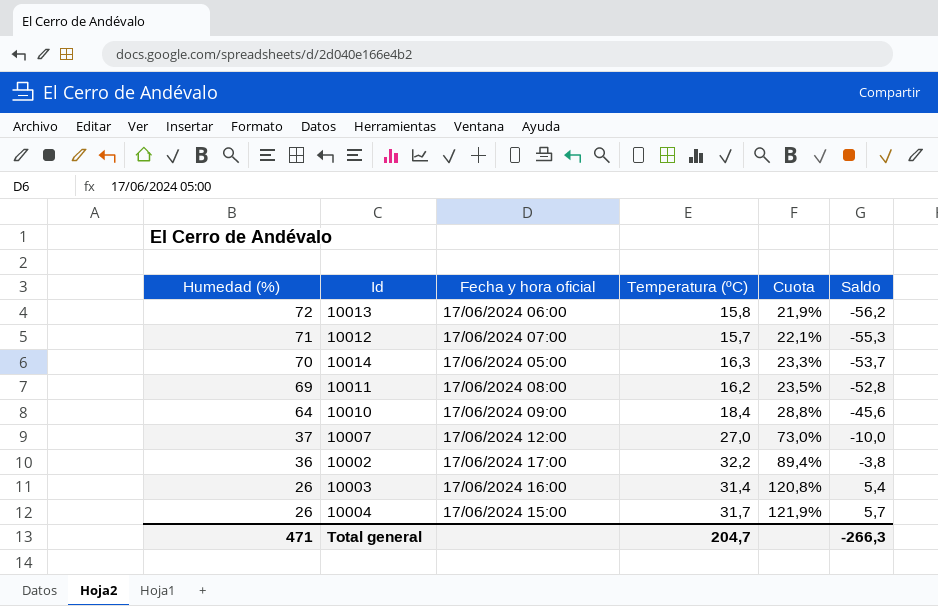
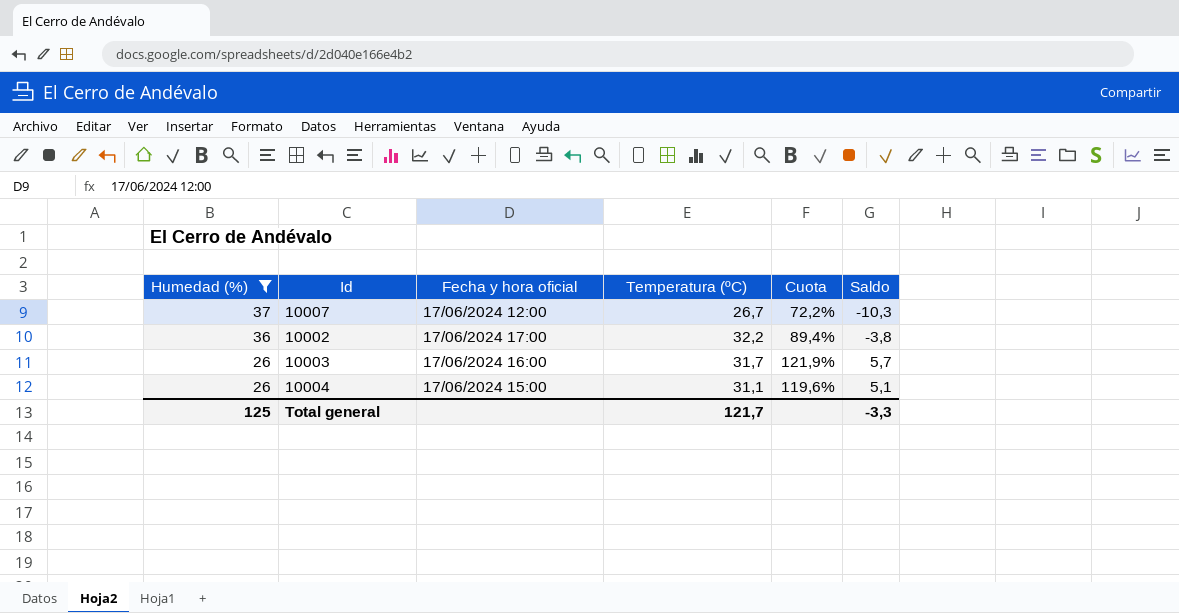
filter: none -> Humedad (%) <= 37
10007 | Temperatura (ºC): 27,0 -> 26,7
10007 | Cuota: 73,0% -> 72,2%
10007 | Saldo: -10,0 -> -10,3
10003 | Temperatura (ºC): 31,4 -> 31,7
10003 | Cuota: 120,8% -> 121,9%
10003 | Saldo: 5,4 -> 5,7
10004 | Temperatura (ºC): 31,7 -> 31,1
10004 | Cuota: 121,9% -> 119,6%
10004 | Saldo: 5,7 -> 5,1
Total general | Humedad (%): 471 -> 125
Total general | Temperatura (ºC): 204,7 -> 121,7
Total general | Saldo: -266,3 -> -3,3

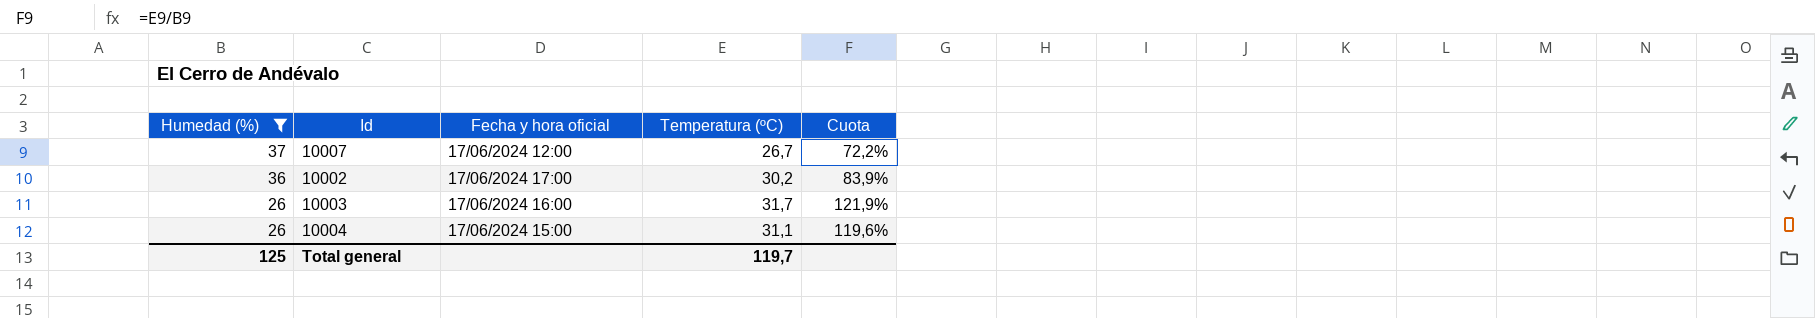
column Saldo | formula: [Temperatura (ºC)] - [Humedad (%)] -> none
10002 | Temperatura (ºC): 32,2 -> 30,2
10002 | Cuota: 89,4% -> 83,9%
Total general | Temperatura (ºC): 121,7 -> 119,7

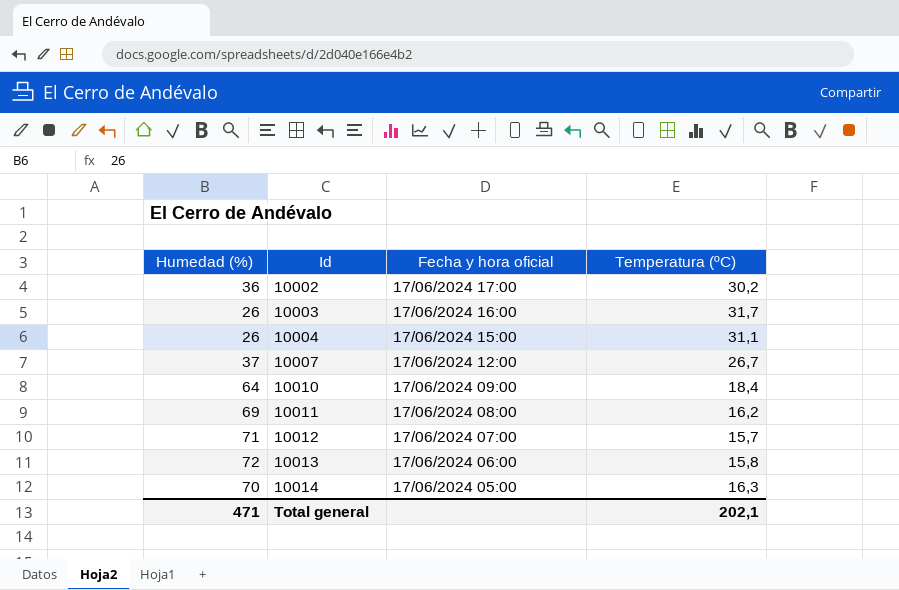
filter: Humedad (%) <= 37 -> none
row order: Humedad (%) descending -> Id ascending
column Cuota | formula: [Temperatura (ºC)] / [Humedad (%)] -> none
Total general | Humedad (%): 125 -> 471
Total general | Temperatura (ºC): 119,7 -> 202,1

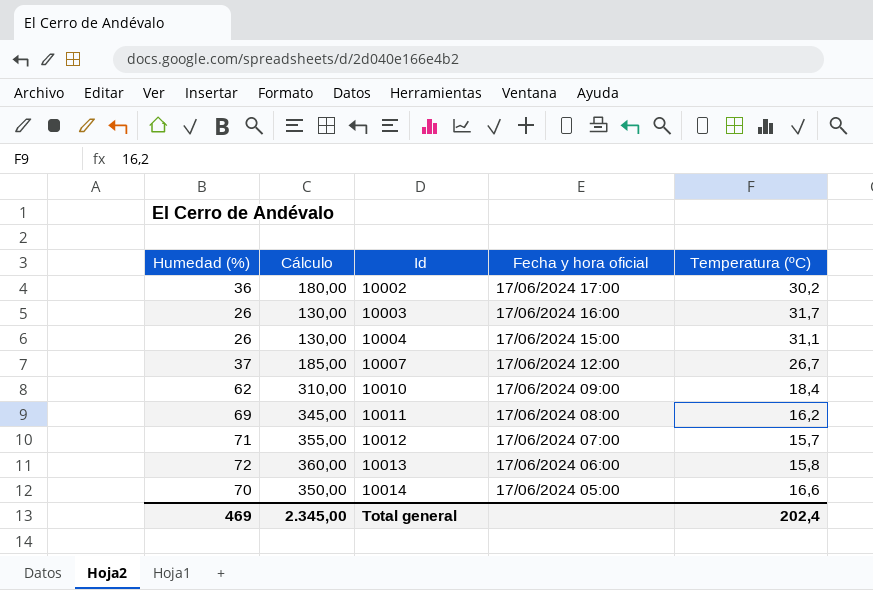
column Cálculo | formula: none -> [Humedad (%)] * 5
10010 | Humedad (%): 64 -> 62
10014 | Temperatura (ºC): 16,3 -> 16,6
Total general | Humedad (%): 471 -> 469
Total general | Temperatura (ºC): 202,1 -> 202,4

